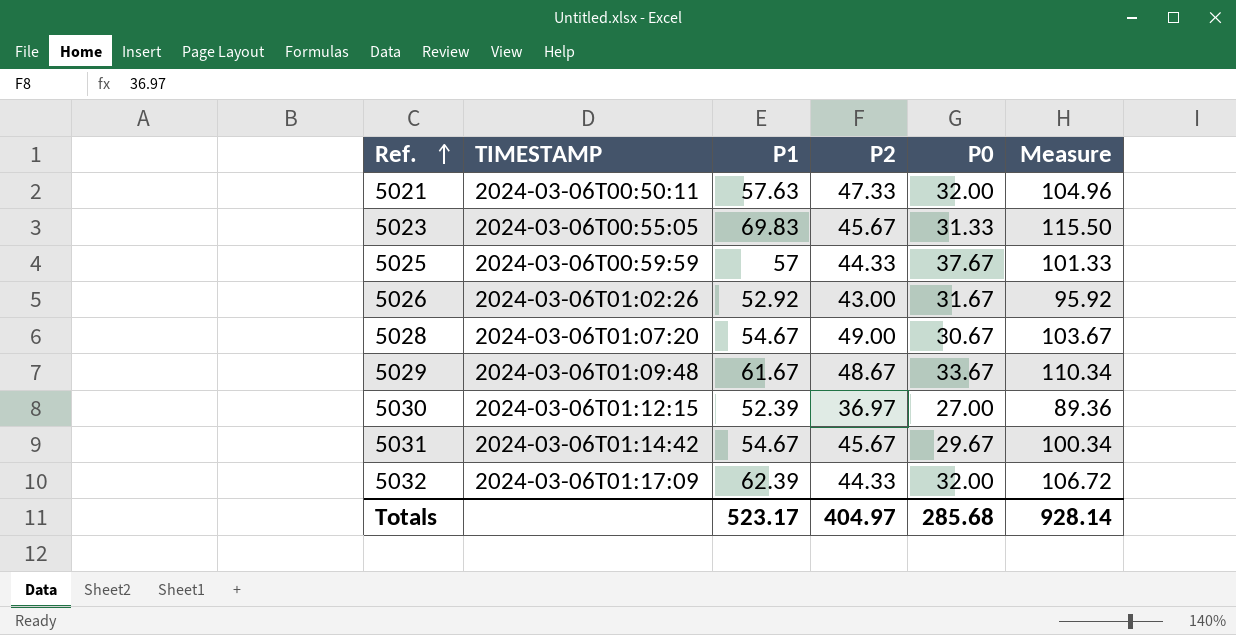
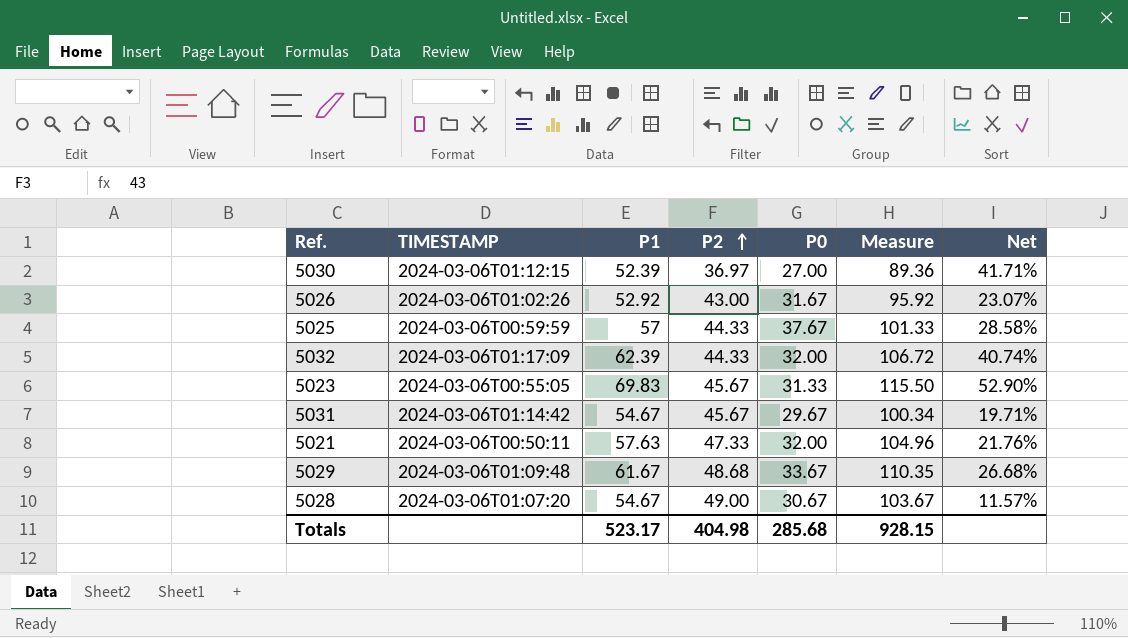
row order: Ref. ascending -> P2 ascending
column Net | formula: none -> ([P1] - [P2]) / [P2]
5029 | P2: 48.67 -> 48.68
5029 | Measure: 110.34 -> 110.35
Totals | P2: 404.97 -> 404.98
Totals | Measure: 928.14 -> 928.15

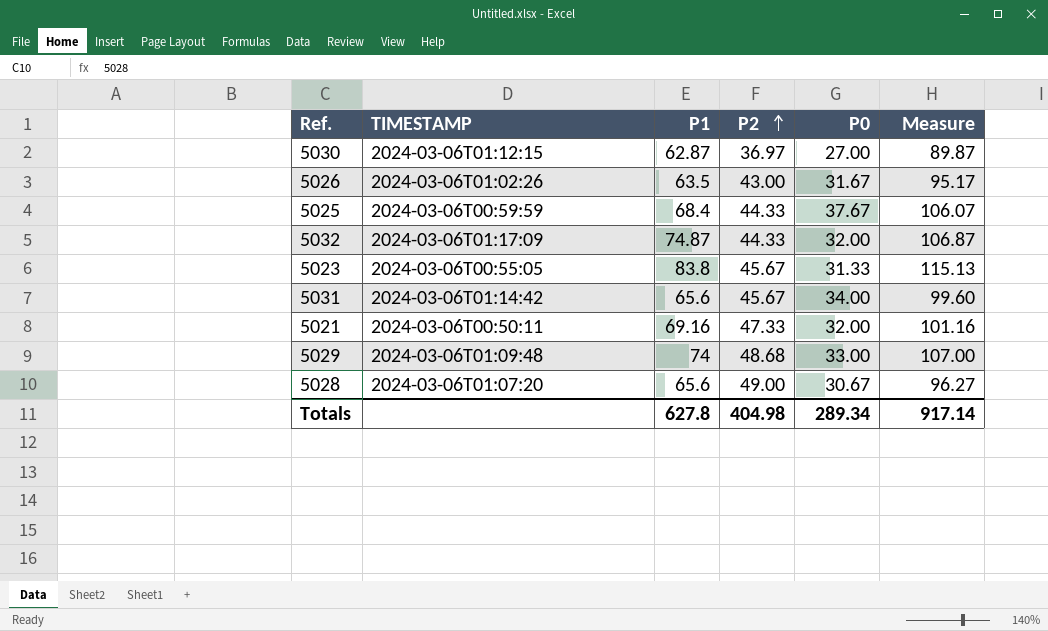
column Net | formula: ([P1] - [P2]) / [P2] -> none
column Measure | formula: [P1] + [P2] -> [P1] + [P0]
5030 | P1: 52.39 -> 62.87
5026 | P1: 52.92 -> 63.5
5025 | P1: 57 -> 68.4
5032 | P1: 62.39 -> 74.87
5023 | P1: 69.83 -> 83.8
5031 | P1: 54.67 -> 65.6
5031 | P0: 29.67 -> 34.00
5021 | P1: 57.63 -> 69.16
5029 | P1: 61.67 -> 74
5029 | P0: 33.67 -> 33.00
5028 | P1: 54.67 -> 65.6
Totals | P1: 523.17 -> 627.8
Totals | P0: 285.68 -> 289.34
Totals | Measure: 928.15 -> 917.14

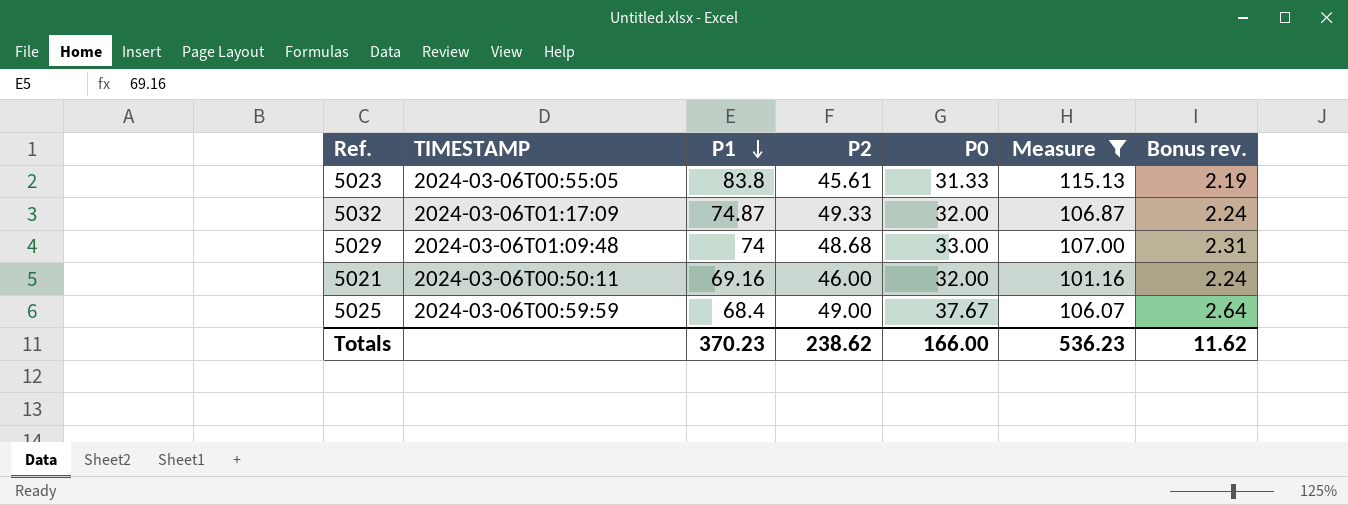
filter: none -> Measure >= 101.16
row order: P2 ascending -> P1 descending
column Bonus rev. | formula: none -> [P0] * 0.07
5023 | P2: 45.67 -> 45.61
5032 | P2: 44.33 -> 49.33
5021 | P2: 47.33 -> 46.00
5025 | P2: 44.33 -> 49.00
Totals | P1: 627.8 -> 370.23
Totals | P2: 404.98 -> 238.62
Totals | P0: 289.34 -> 166.00
Totals | Measure: 917.14 -> 536.23

